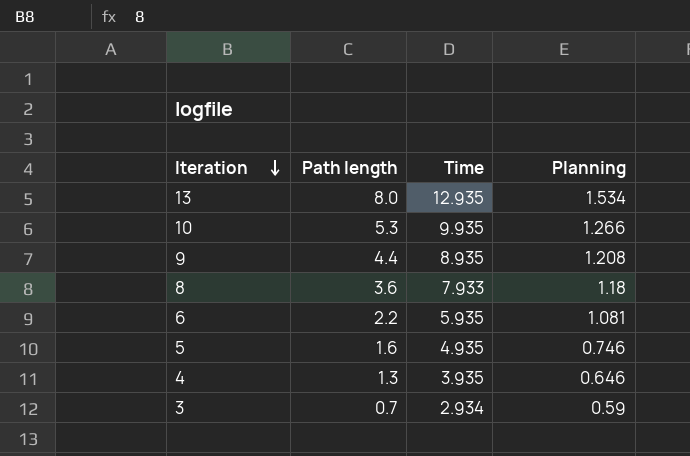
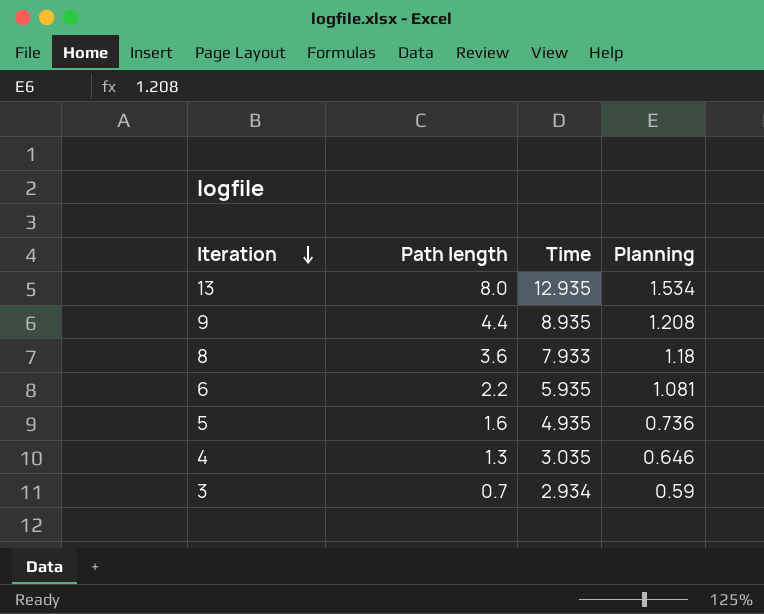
row 10: 5.3 | 9.935 | 1.266 -> none
5 | Planning: 0.746 -> 0.736
4 | Time: 3.935 -> 3.035

